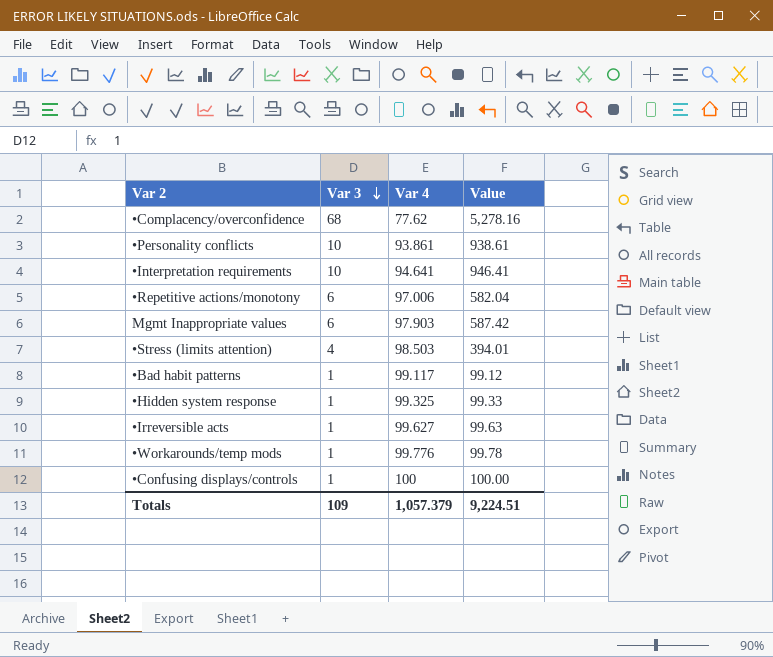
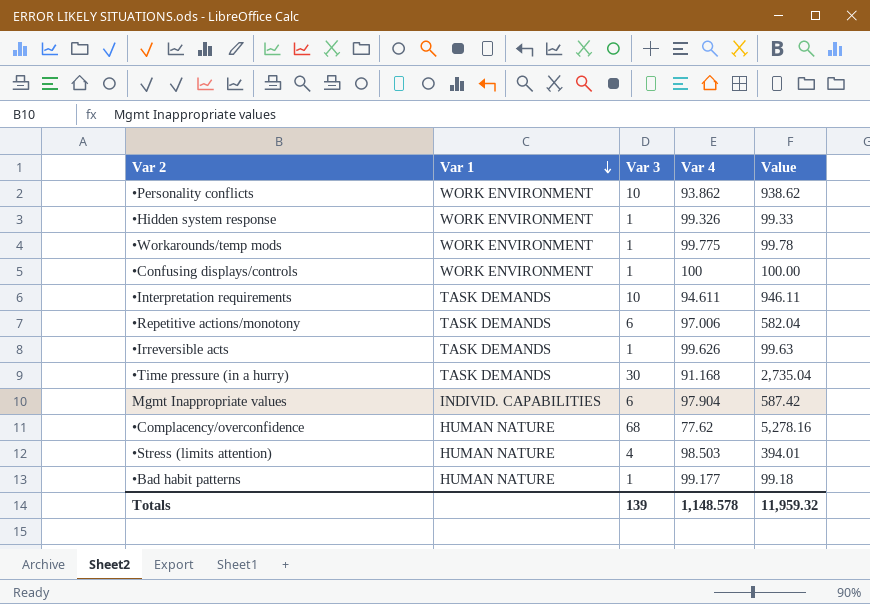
row order: Var 3 descending -> Var 1 descending
column Var 1 | position: none -> 2
•Personality conflicts | Var 4: 93.861 -> 93.862
•Personality conflicts | Value: 938.61 -> 938.62
•Hidden system response | Var 4: 99.325 -> 99.326
•Workarounds/temp mods | Var 4: 99.776 -> 99.775
•Interpretation requirements | Var 4: 94.641 -> 94.611
•Interpretation requirements | Value: 946.41 -> 946.11
•Irreversible acts | Var 4: 99.627 -> 99.626
row •Time pressure (in a hurry): none -> TASK DEMANDS | 30 | 91.168 | 2,735.04
Mgmt Inappropriate values | Var 4: 97.903 -> 97.904
•Bad habit patterns | Var 4: 99.117 -> 99.177
•Bad habit patterns | Value: 99.12 -> 99.18
Totals | Var 3: 109 -> 139
Totals | Var 4: 1,057.379 -> 1,148.578
Totals | Value: 9,224.51 -> 11,959.32

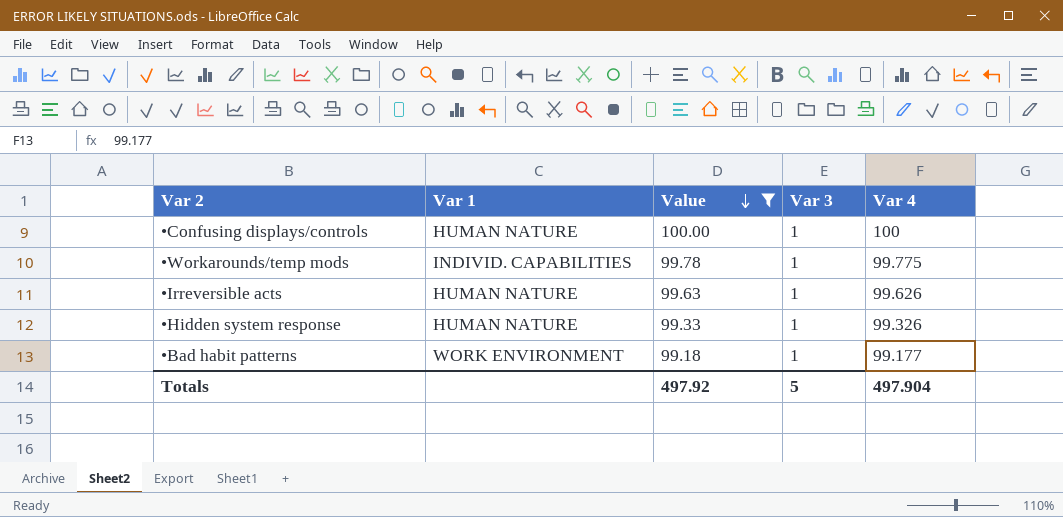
filter: none -> Value <= 100.00
row order: Var 1 descending -> Value descending
column Value | position: 5 -> 3
•Confusing displays/controls | Var 1: WORK ENVIRONMENT -> HUMAN NATURE
•Workarounds/temp mods | Var 1: WORK ENVIRONMENT -> INDIVID. CAPABILITIES
•Irreversible acts | Var 1: TASK DEMANDS -> HUMAN NATURE
•Hidden system response | Var 1: WORK ENVIRONMENT -> HUMAN NATURE
•Bad habit patterns | Var 1: HUMAN NATURE -> WORK ENVIRONMENT
Totals | Value: 11,959.32 -> 497.92
Totals | Var 3: 139 -> 5
Totals | Var 4: 1,148.578 -> 497.904

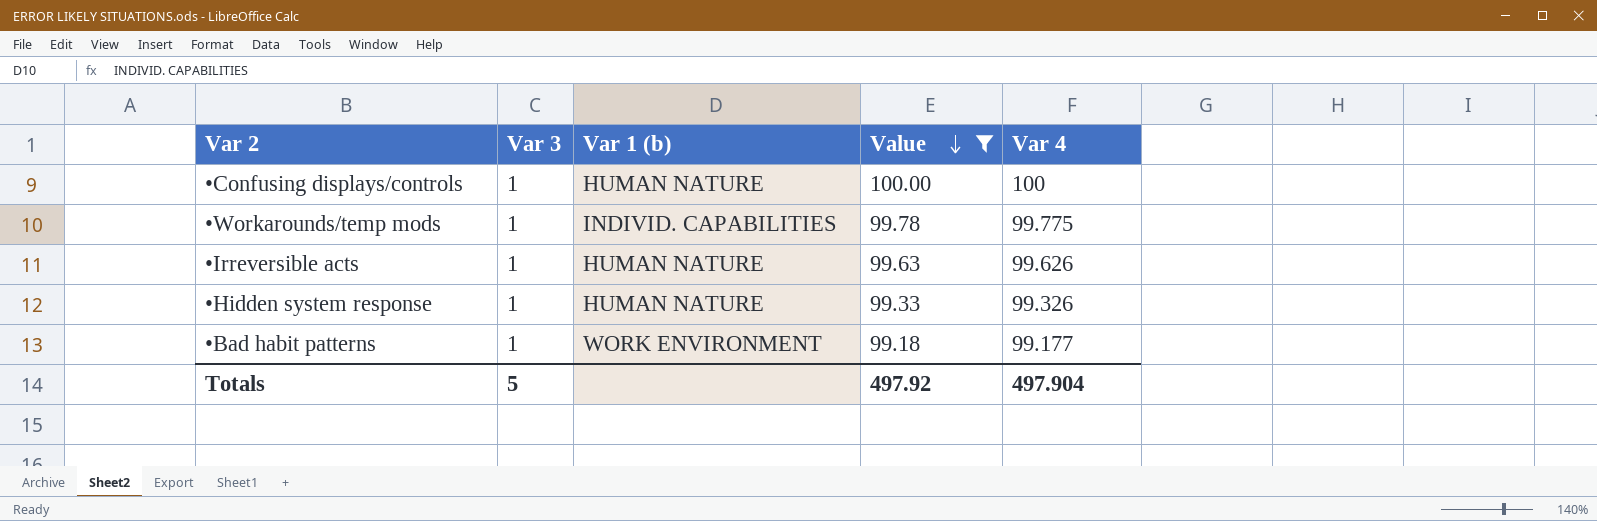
column Var 3 | position: 4 -> 2
column name: Var 1 -> Var 1 (b)

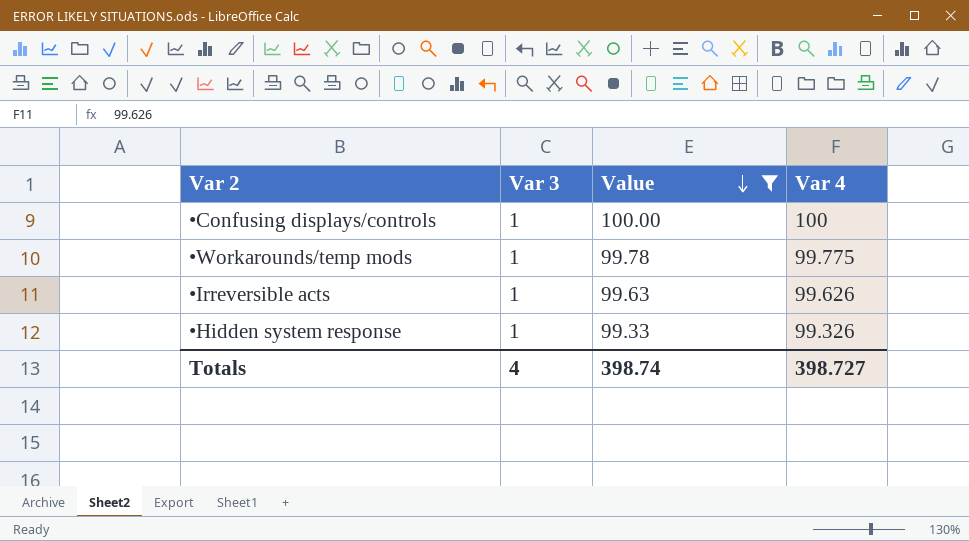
column Var 1 (b) | position: 3 -> none
row •Bad habit patterns: 1 | WORK ENVIRONMENT | 99.18 | 99.177 -> none
Totals | Var 3: 5 -> 4
Totals | Value: 497.92 -> 398.74
Totals | Var 4: 497.904 -> 398.727

